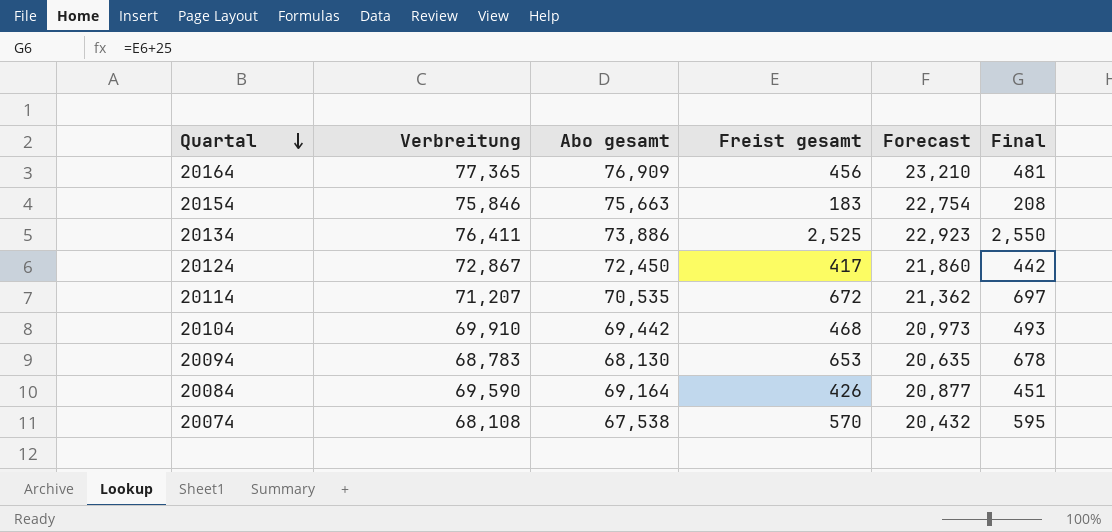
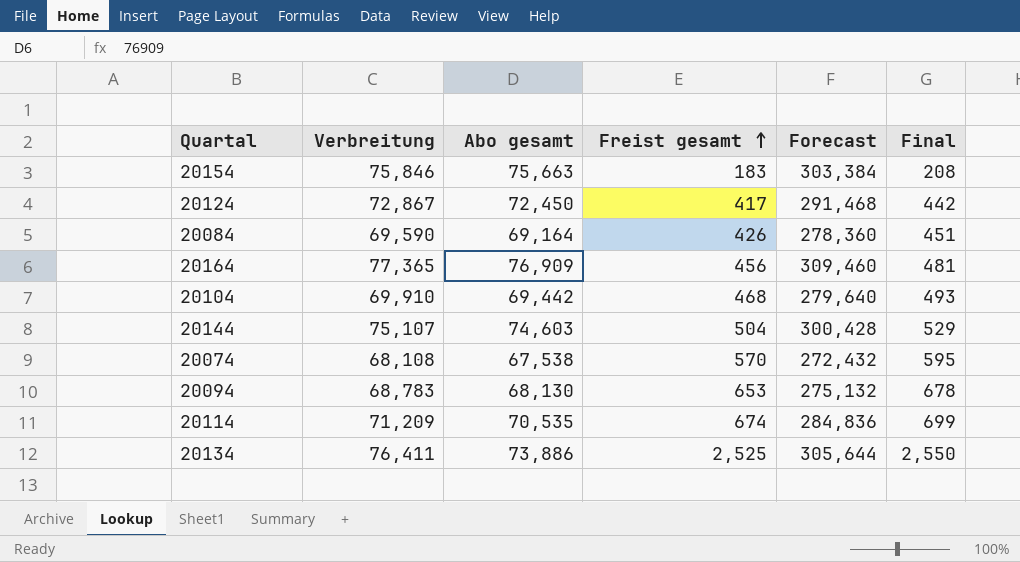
row order: Quartal descending -> Freist gesamt ascending
column Forecast | formula: [Verbreitung] * 0.3 -> [Verbreitung] * 4
row 20144: none -> 75,107 | 74,603 | 504 | 300,428 | 529
20114 | Verbreitung: 71,207 -> 71,209
20114 | Freist gesamt: 672 -> 674
20114 | Final: 697 -> 699

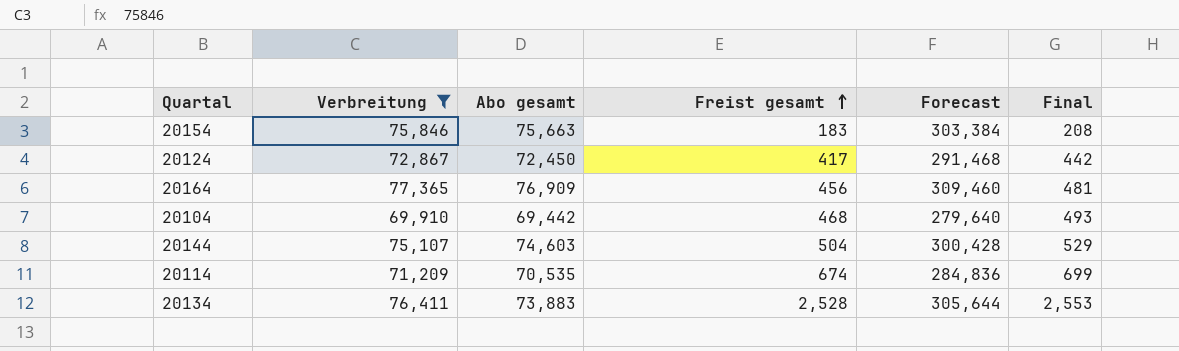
filter: none -> Verbreitung >= 69,910
20134 | Abo gesamt: 73,886 -> 73,883
20134 | Freist gesamt: 2,525 -> 2,528
20134 | Final: 2,550 -> 2,553

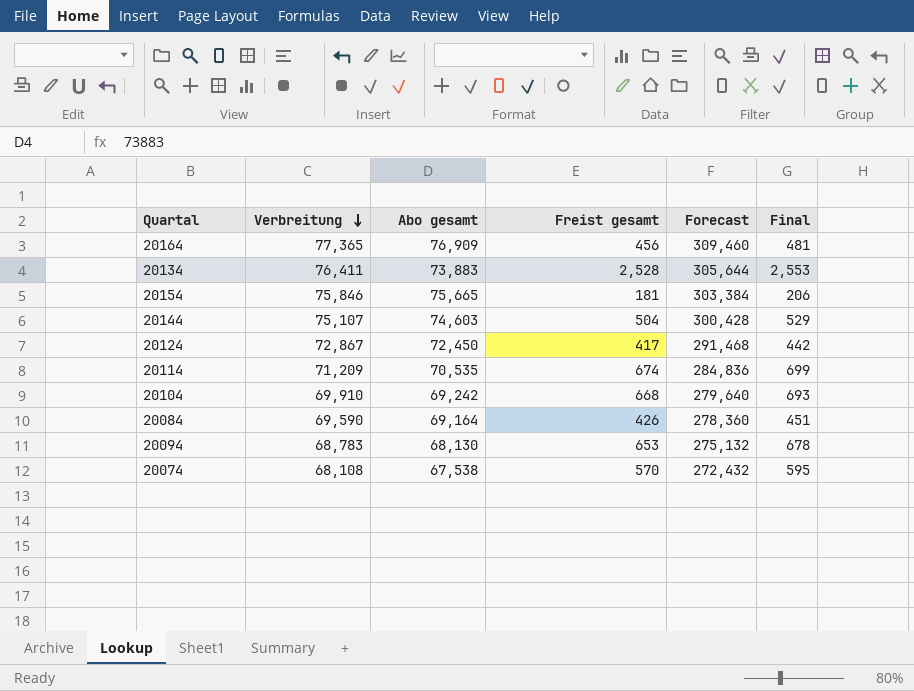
filter: Verbreitung >= 69,910 -> none
row order: Freist gesamt ascending -> Verbreitung descending
20154 | Abo gesamt: 75,663 -> 75,665
20154 | Freist gesamt: 183 -> 181
20154 | Final: 208 -> 206
20104 | Abo gesamt: 69,442 -> 69,242
20104 | Freist gesamt: 468 -> 668
20104 | Final: 493 -> 693

